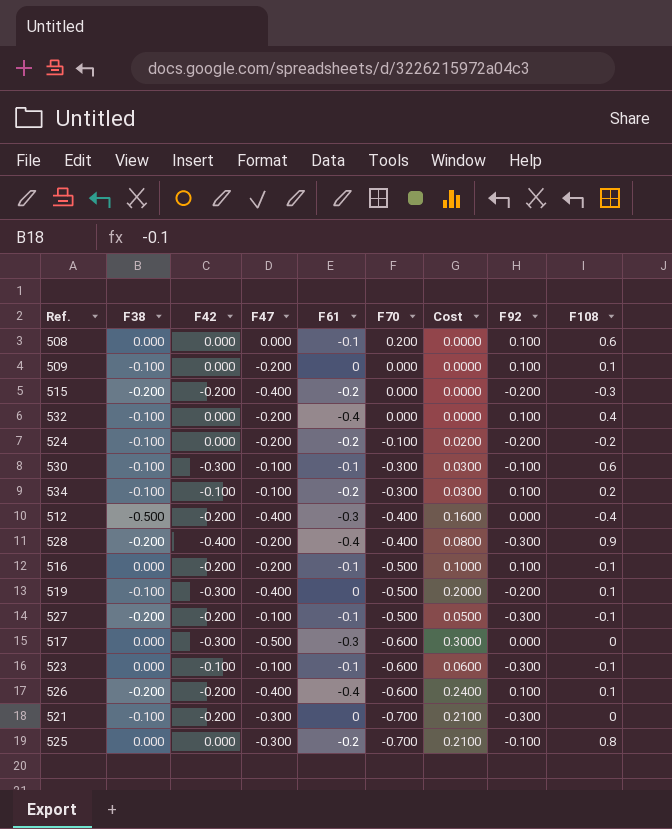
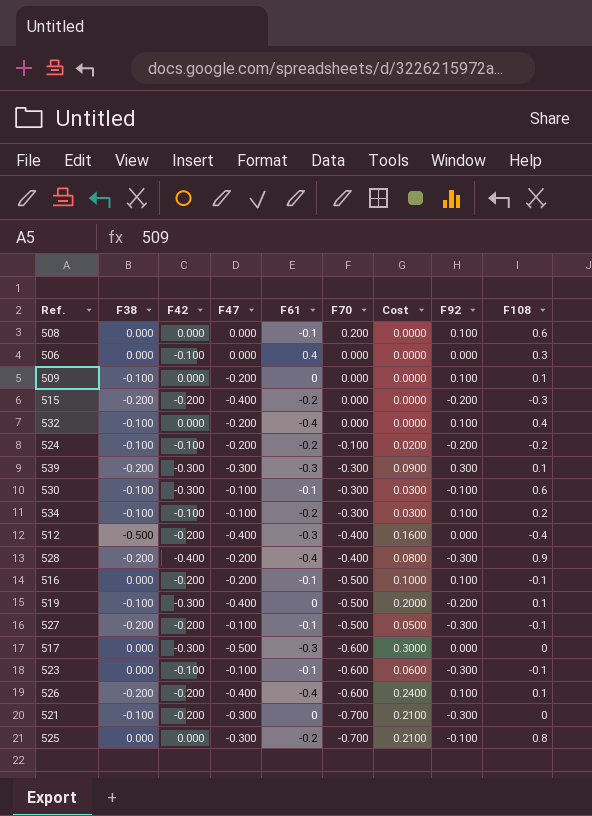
row 506: none -> 0.000 | -0.100 | 0.000 | 0.4 | 0.000 | 0.0000 | 0.000 | 0.3
524 | F42: 0.000 -> -0.100
row 539: none -> -0.200 | -0.300 | -0.300 | -0.3 | -0.300 | 0.0900 | 0.300 | 0.1

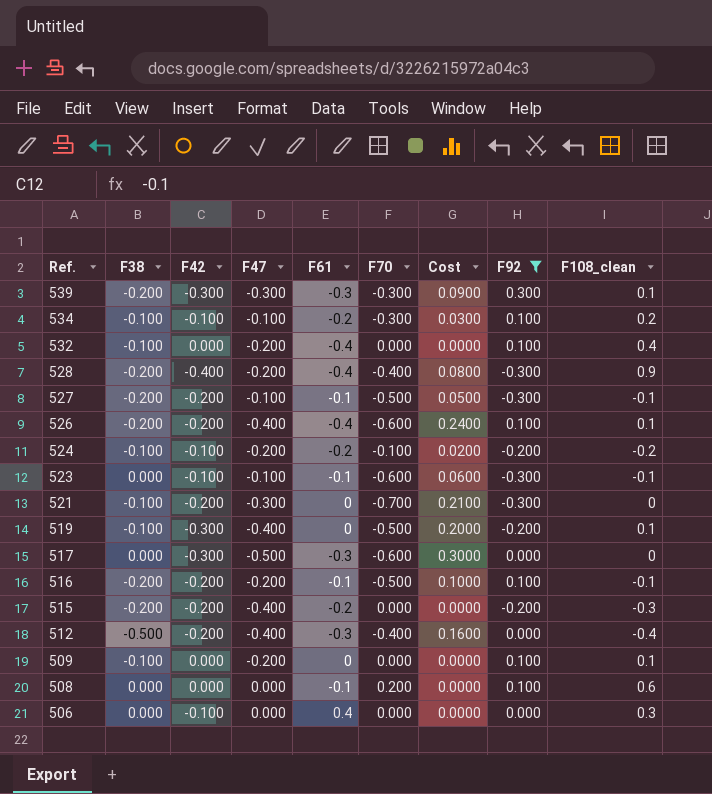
filter: none -> F92 != -0.100
row order: F70 descending -> Ref. descending
column name: F108 -> F108_clean
516 | F38: 0.000 -> -0.200

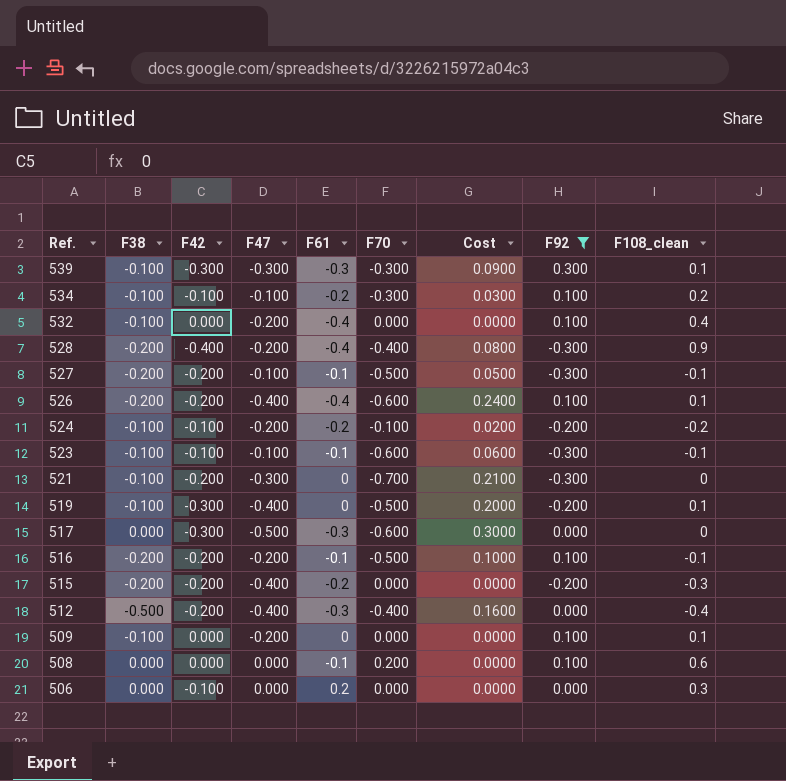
539 | F38: -0.200 -> -0.100
523 | F38: 0.000 -> -0.100
506 | F61: 0.4 -> 0.2

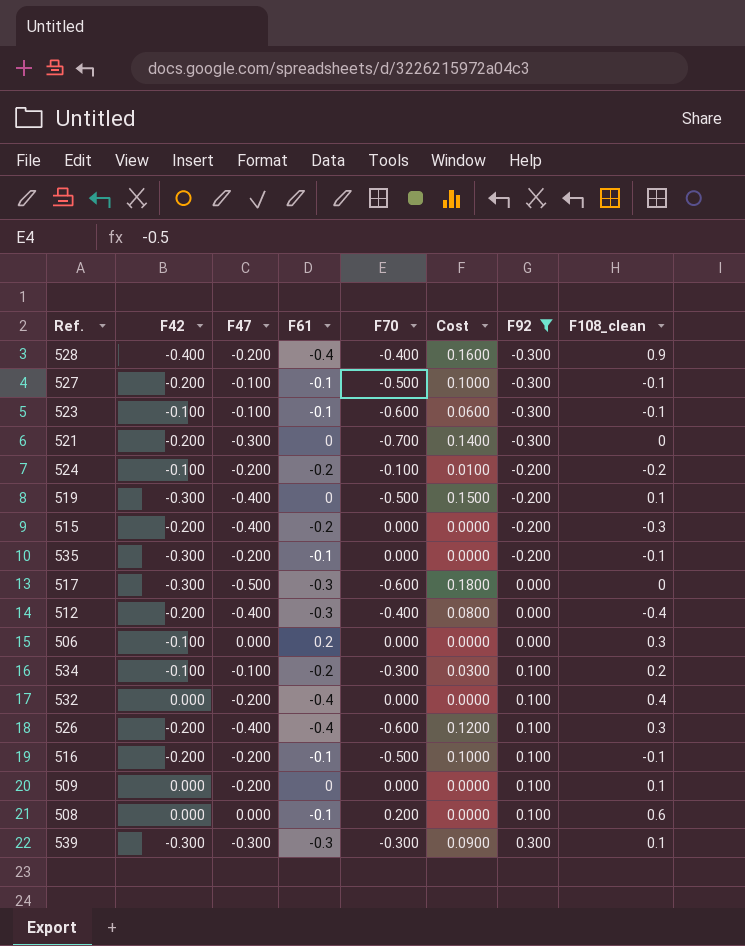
row order: Ref. descending -> F92 ascending
column F38 | position: 2 -> none
column Cost | formula: [F47] * [F70] -> [F42] * [F70]
row 535: none -> -0.300 | -0.200 | -0.1 | 0.000 | 0.0000 | -0.200 | -0.1
526 | F108_clean: 0.1 -> 0.3

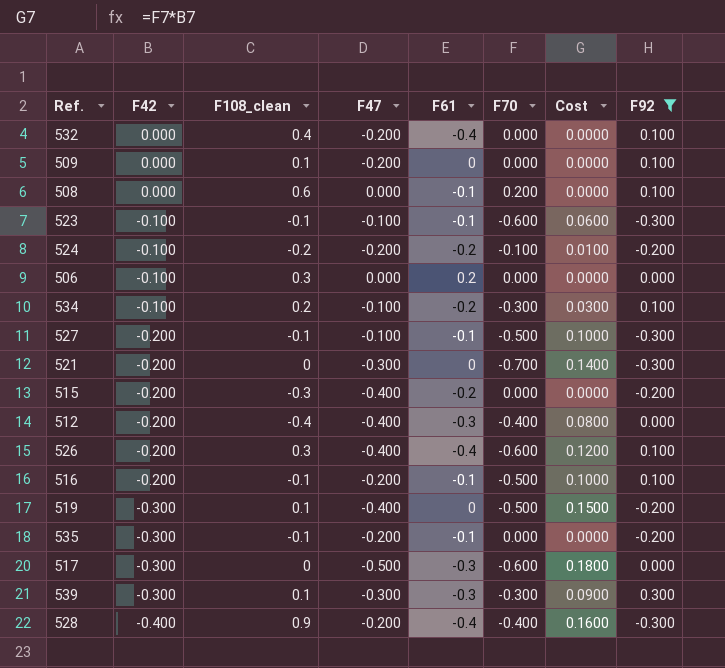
row order: F92 ascending -> F42 descending
column F108_clean | position: 8 -> 3

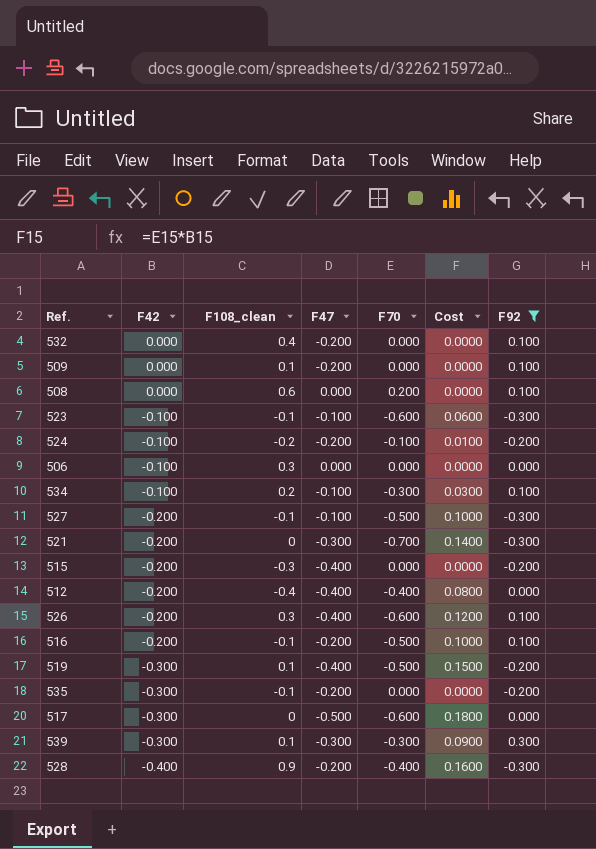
column F61 | position: 5 -> none

